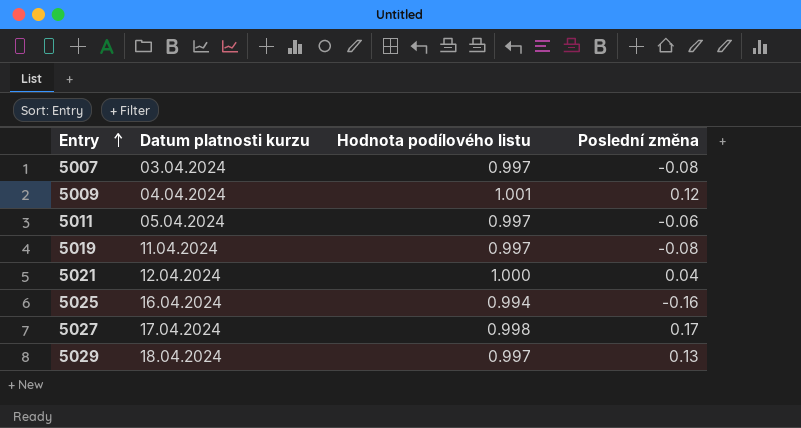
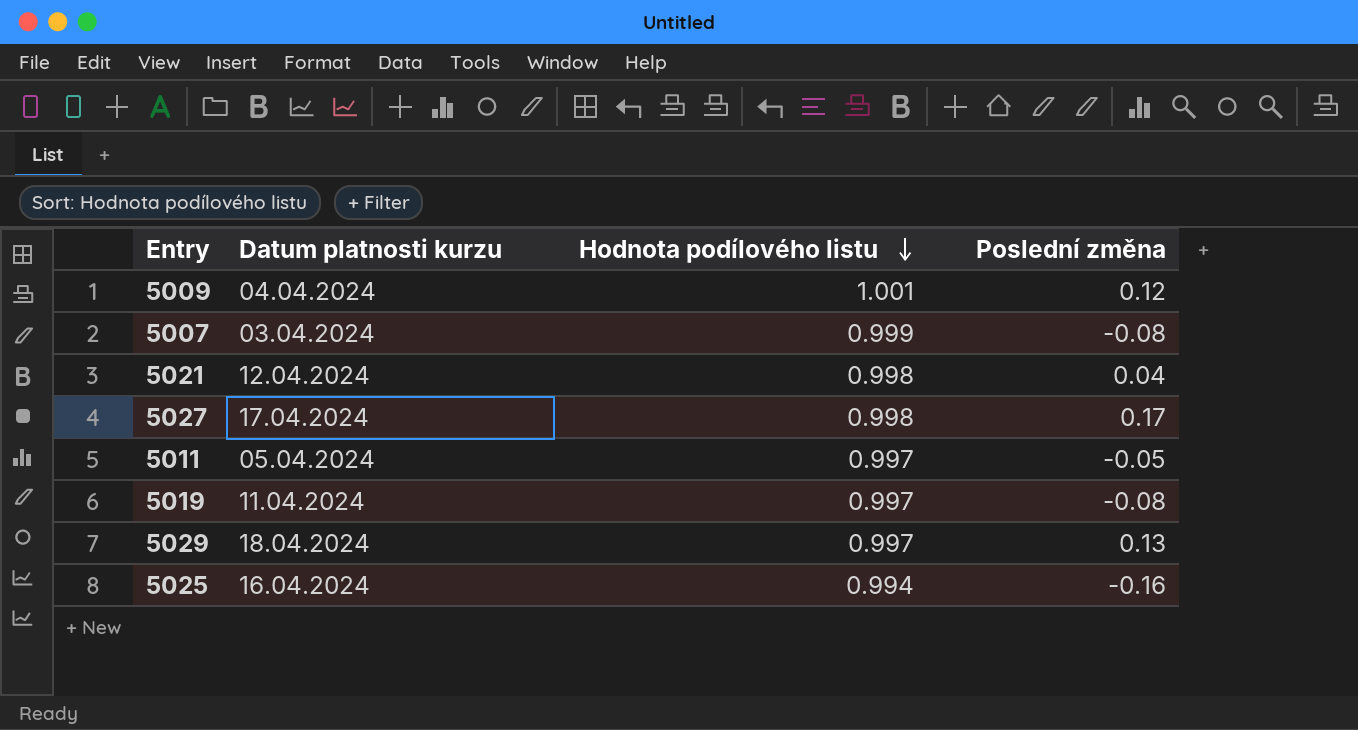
row order: Entry ascending -> Hodnota podílového listu descending
5007 | Hodnota podílového listu: 0.997 -> 0.999
5021 | Hodnota podílového listu: 1.000 -> 0.998
5011 | Poslední změna: -0.06 -> -0.05

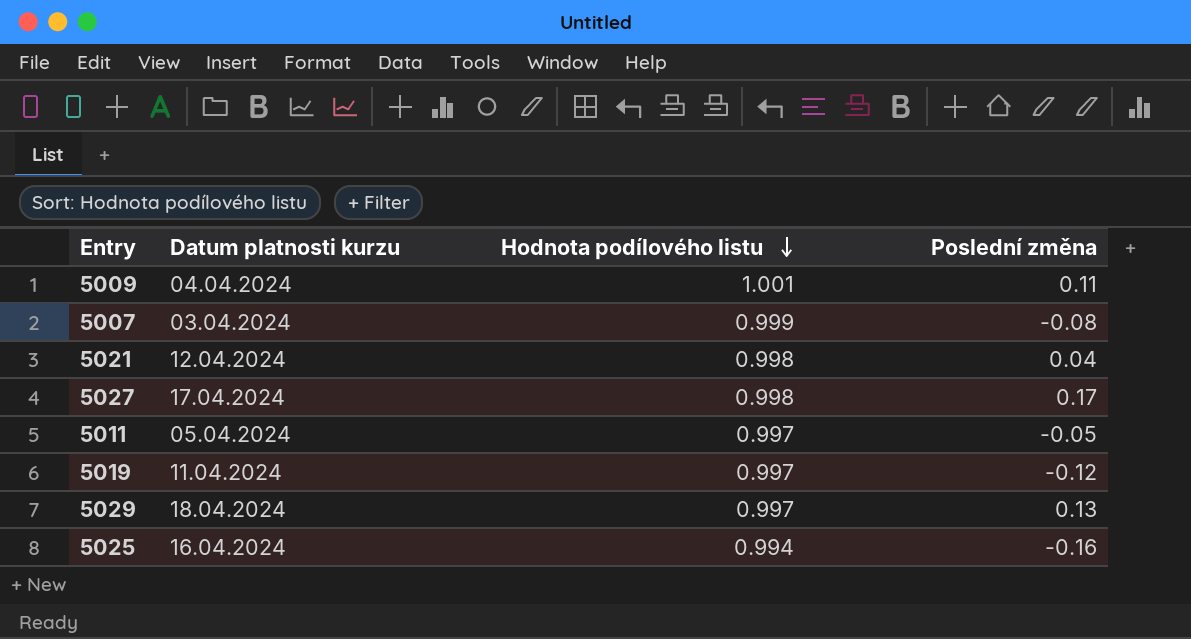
5009 | Poslední změna: 0.12 -> 0.11
5019 | Poslední změna: -0.08 -> -0.12

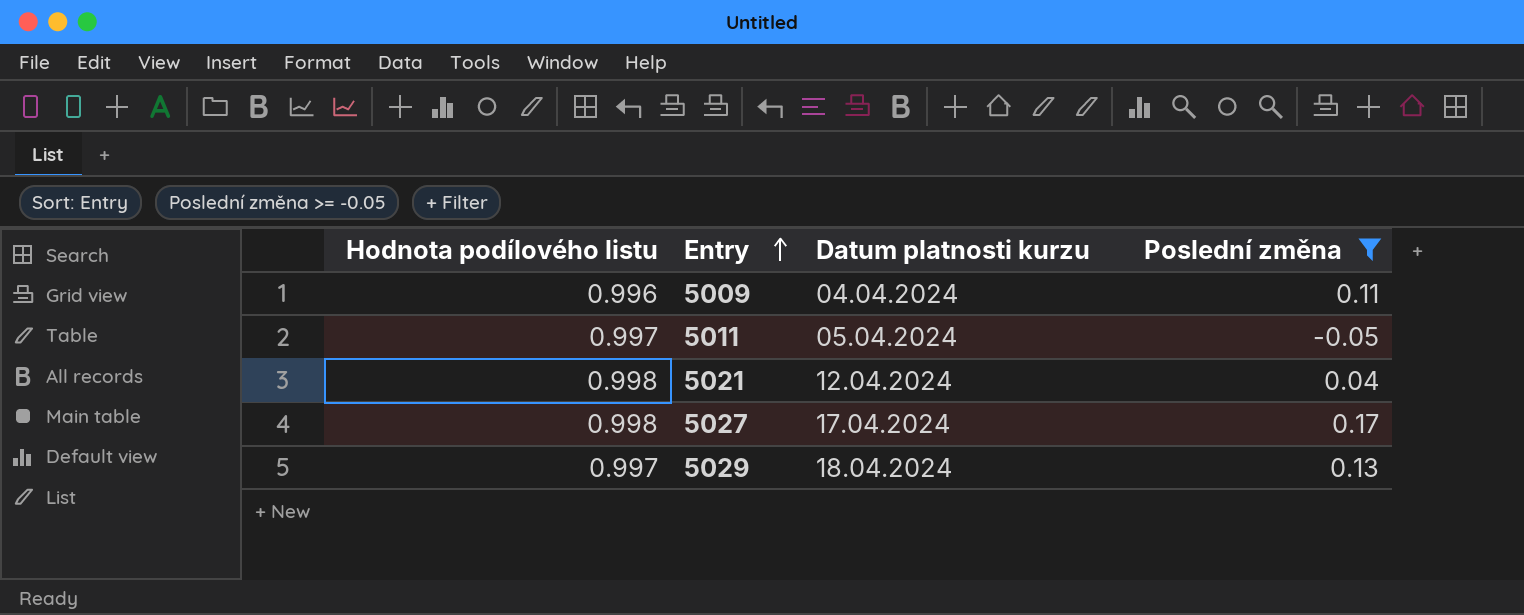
filter: none -> Poslední změna >= -0.05
row order: Hodnota podílového listu descending -> Entry ascending
column Hodnota podílového listu | position: 3 -> 1
5009 | Hodnota podílového listu: 1.001 -> 0.996

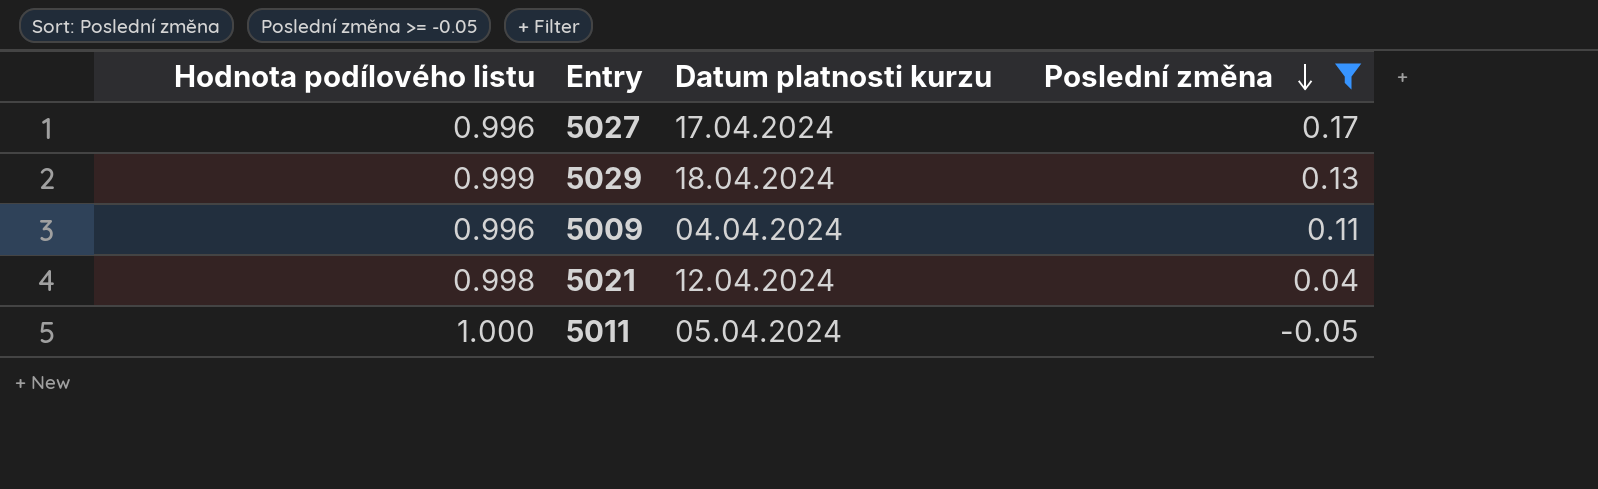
row order: Entry ascending -> Poslední změna descending
5027 | Hodnota podílového listu: 0.998 -> 0.996
5029 | Hodnota podílového listu: 0.997 -> 0.999
5011 | Hodnota podílového listu: 0.997 -> 1.000

